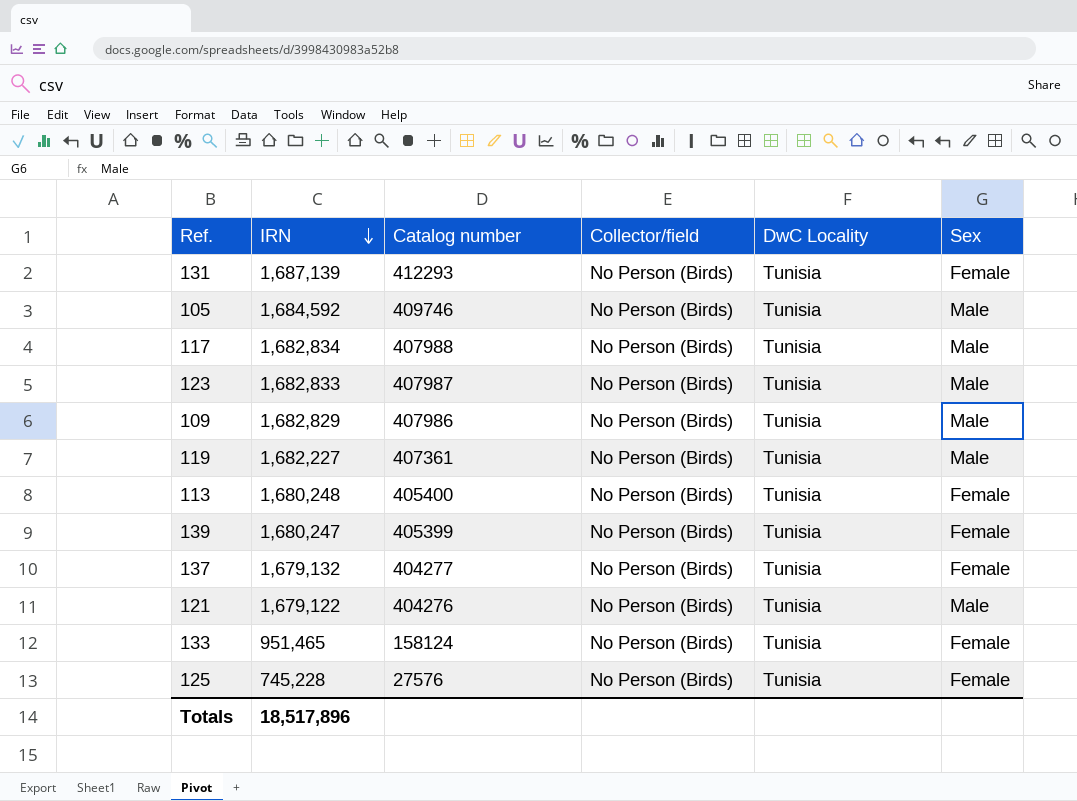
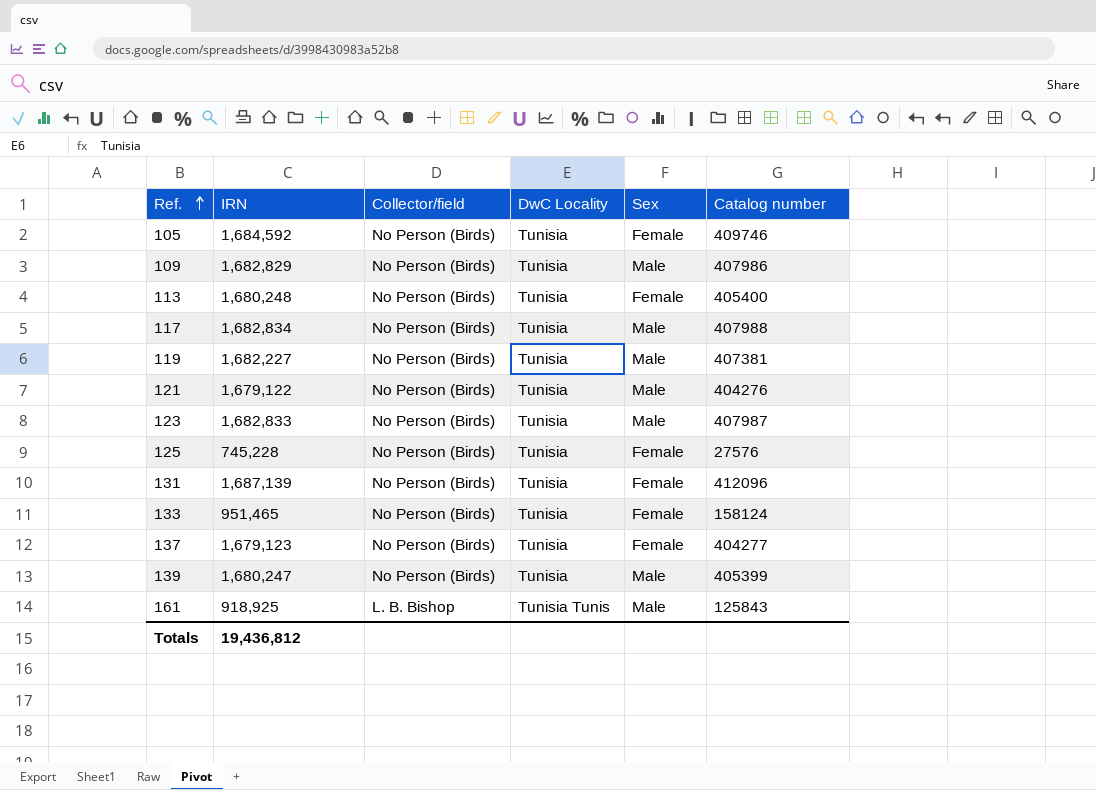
row order: IRN descending -> Ref. ascending
column Catalog number | position: 3 -> 6
105 | Sex: Male -> Female
119 | Catalog number: 407361 -> 407381
131 | Catalog number: 412293 -> 412096
137 | IRN: 1,679,132 -> 1,679,123
139 | Sex: Female -> Male
row 161: none -> 918,925 | L. B. Bishop | Tunisia Tunis | Male | 125843
Totals | IRN: 18,517,896 -> 19,436,812

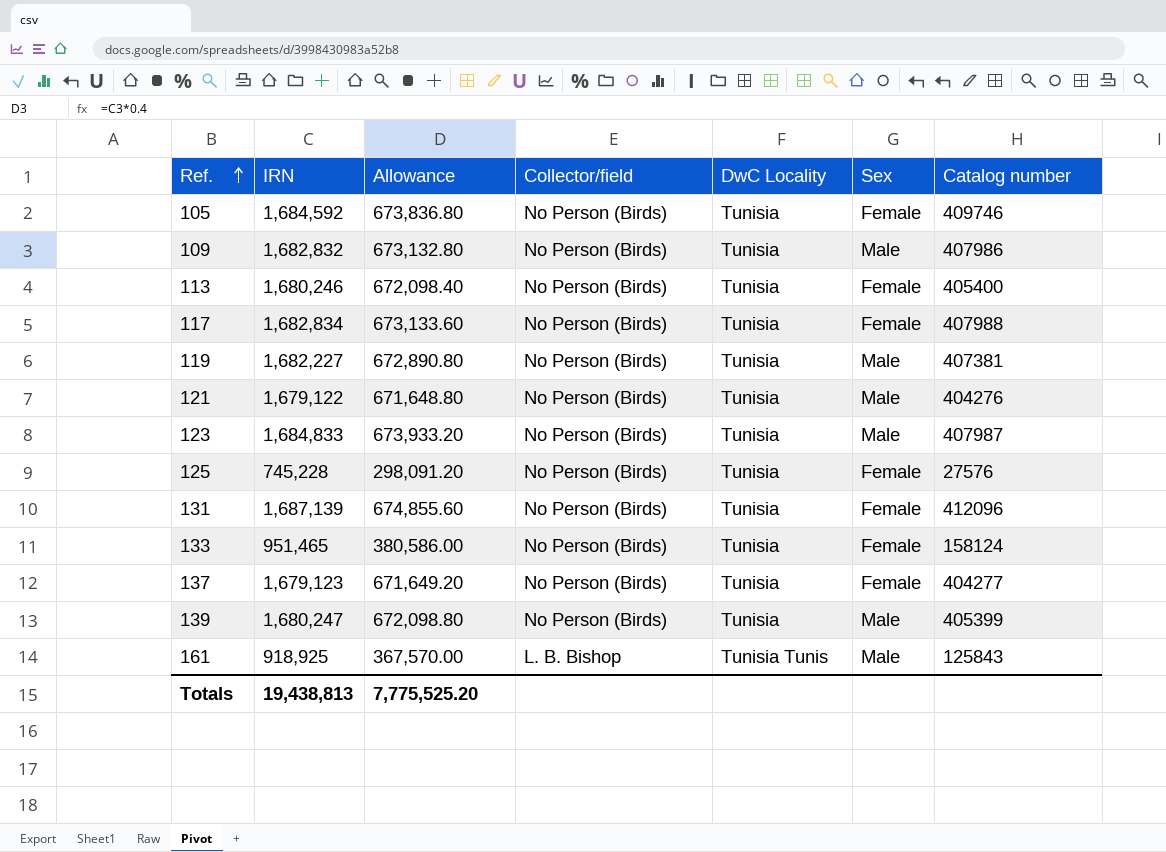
column Allowance | formula: none -> [IRN] * 0.4
109 | IRN: 1,682,829 -> 1,682,832
113 | IRN: 1,680,248 -> 1,680,246
117 | Sex: Male -> Female
123 | IRN: 1,682,833 -> 1,684,833
Totals | IRN: 19,436,812 -> 19,438,813

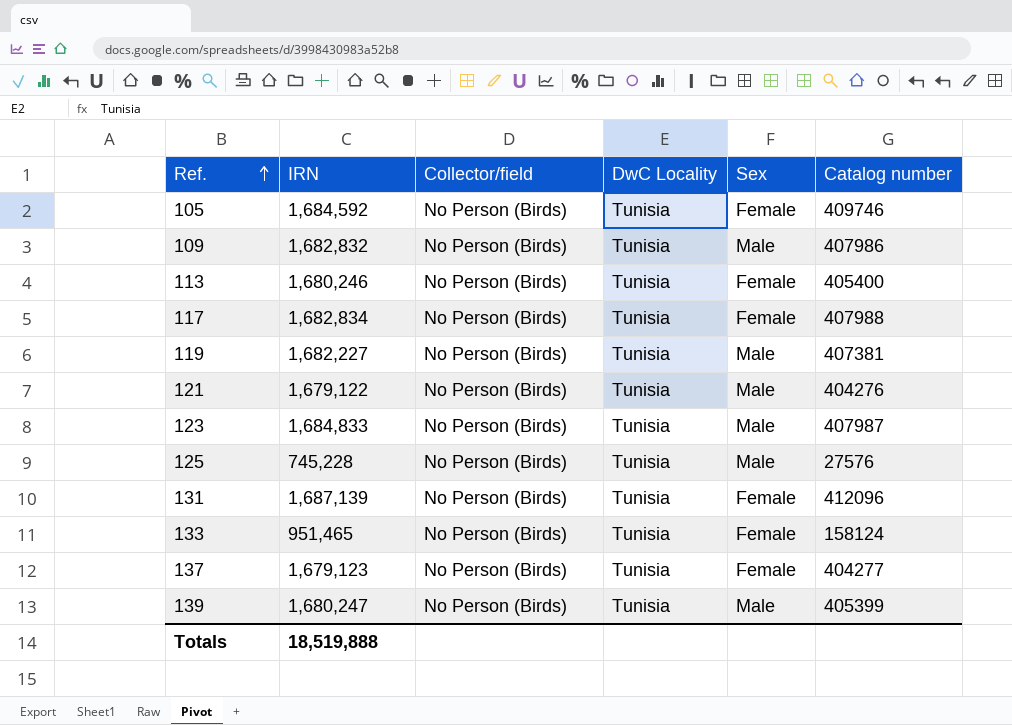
column Allowance | formula: [IRN] * 0.4 -> none
row 161: 918,925 | 367,570.00 | L. B. Bishop | Tunisia Tunis | Male | 125843 -> none
125 | Sex: Female -> Male
Totals | IRN: 19,438,813 -> 18,519,888

